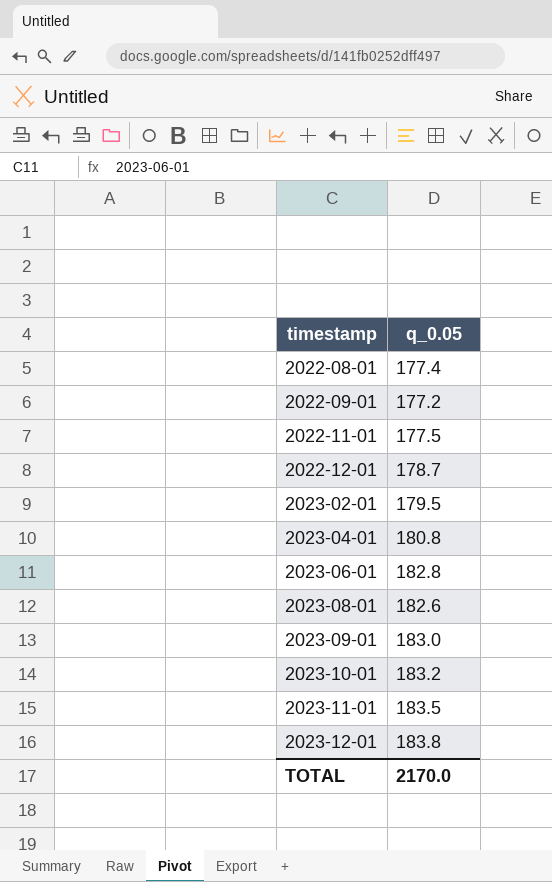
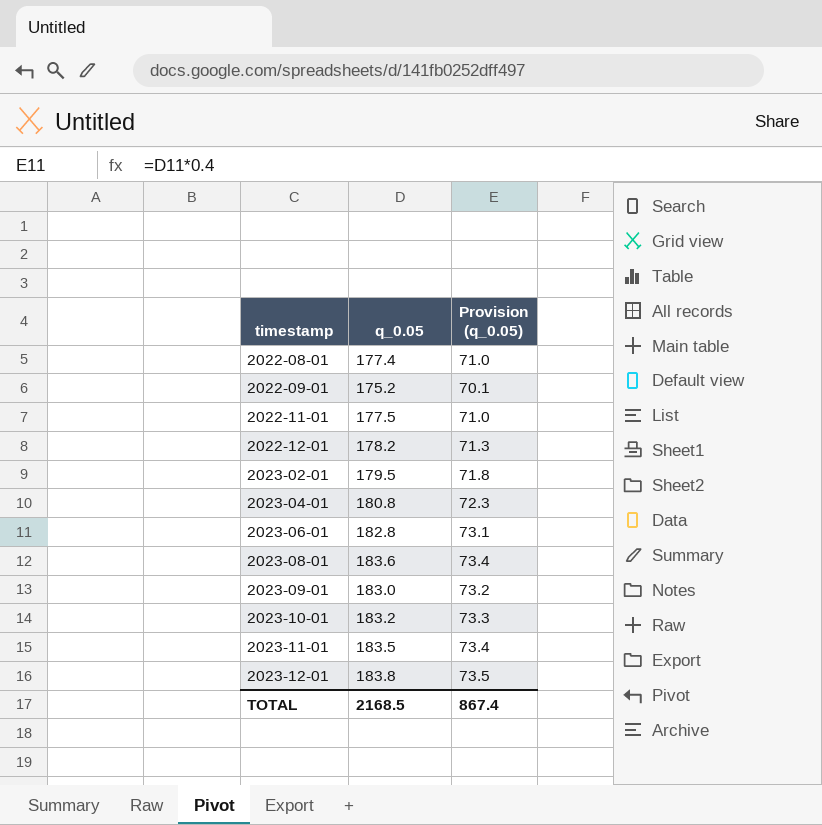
column Provision (q_0.05) | formula: none -> [q_0.05] * 0.4
2022-09-01 | q_0.05: 177.2 -> 175.2
2022-12-01 | q_0.05: 178.7 -> 178.2
2023-08-01 | q_0.05: 182.6 -> 183.6
TOTAL | q_0.05: 2170.0 -> 2168.5

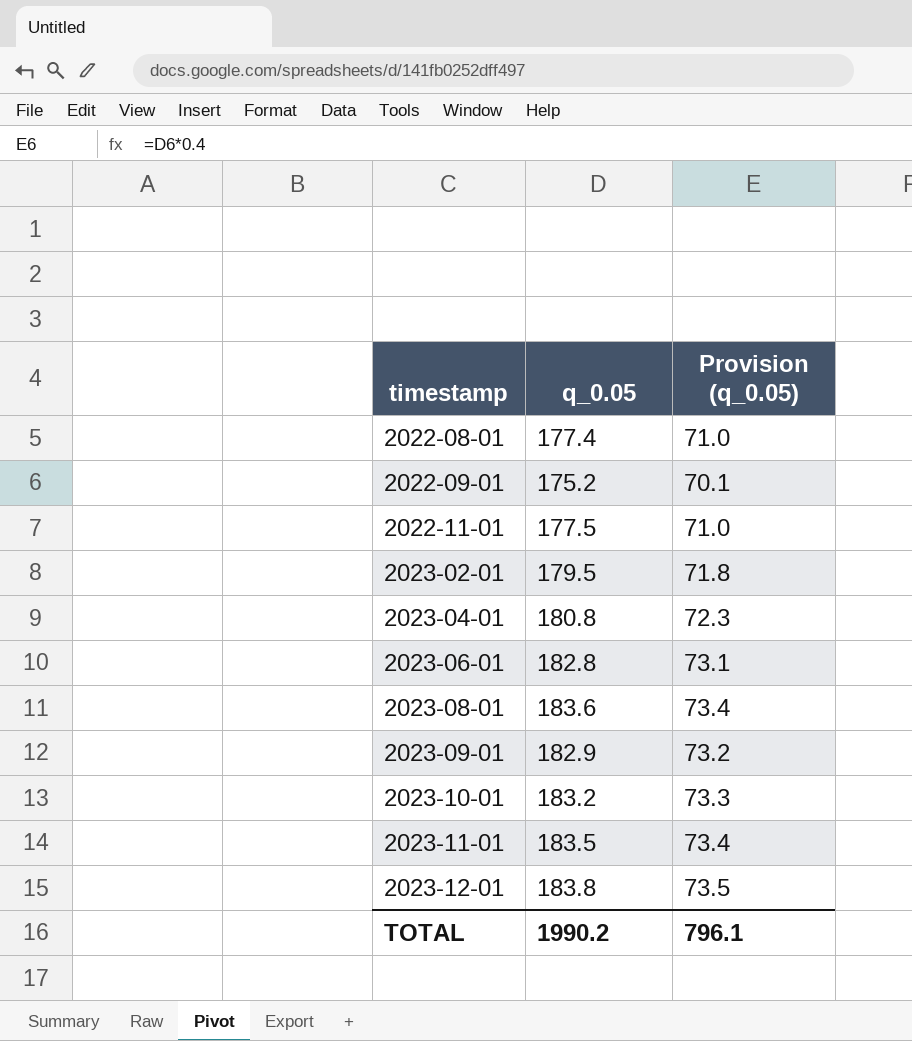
row 2022-12-01: 178.2 | 71.3 -> none
2023-09-01 | q_0.05: 183.0 -> 182.9
TOTAL | q_0.05: 2168.5 -> 1990.2
TOTAL | Provision (q_0.05): 867.4 -> 796.1

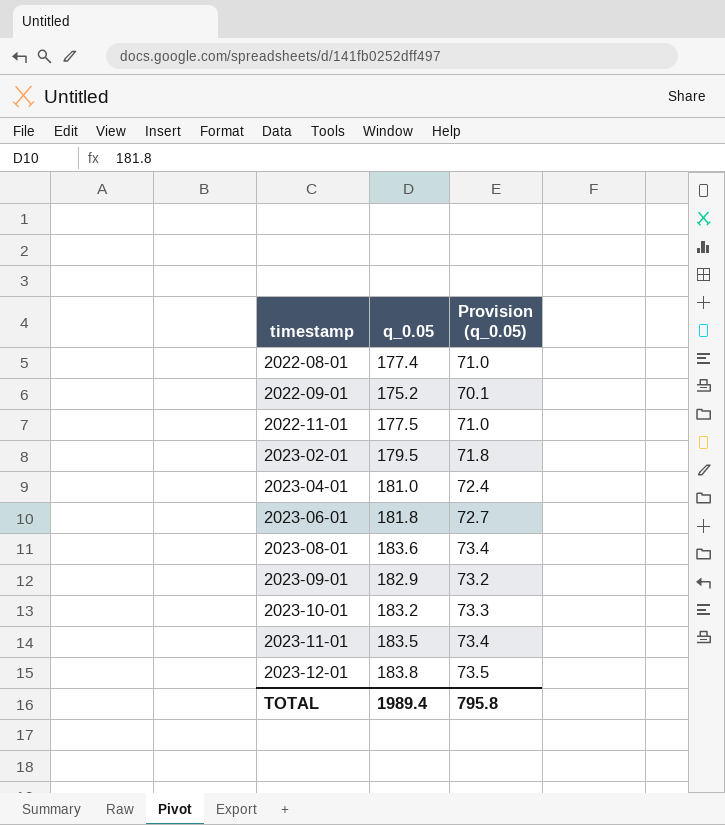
2023-04-01 | q_0.05: 180.8 -> 181.0
2023-04-01 | Provision (q_0.05): 72.3 -> 72.4
2023-06-01 | q_0.05: 182.8 -> 181.8
2023-06-01 | Provision (q_0.05): 73.1 -> 72.7
TOTAL | q_0.05: 1990.2 -> 1989.4
TOTAL | Provision (q_0.05): 796.1 -> 795.8

